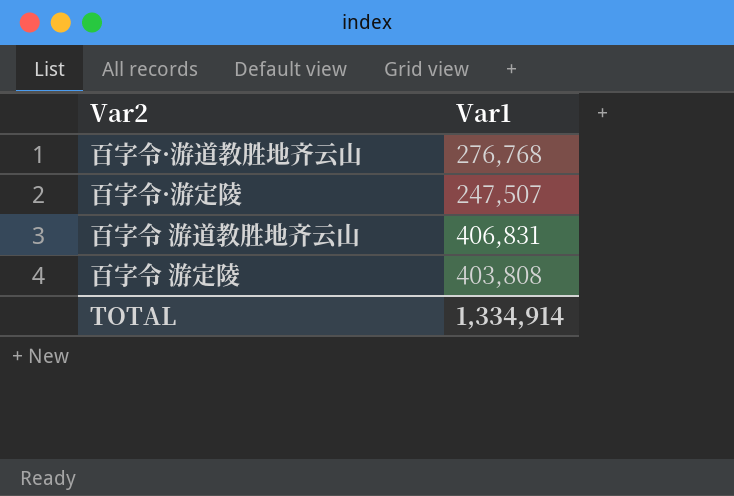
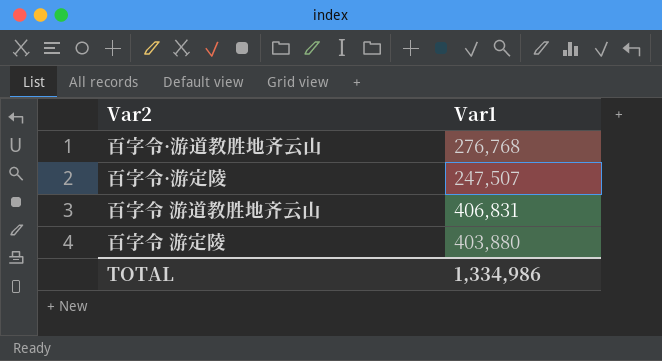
百字令 游定陵 | Var1: 403,808 -> 403,880
TOTAL | Var1: 1,334,914 -> 1,334,986

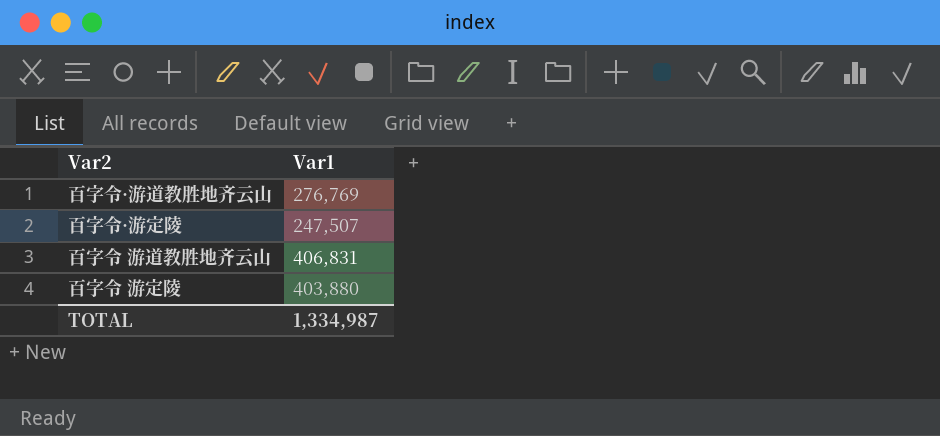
百字令·游道教胜地齐云山 | Var1: 276,768 -> 276,769
TOTAL | Var1: 1,334,986 -> 1,334,987

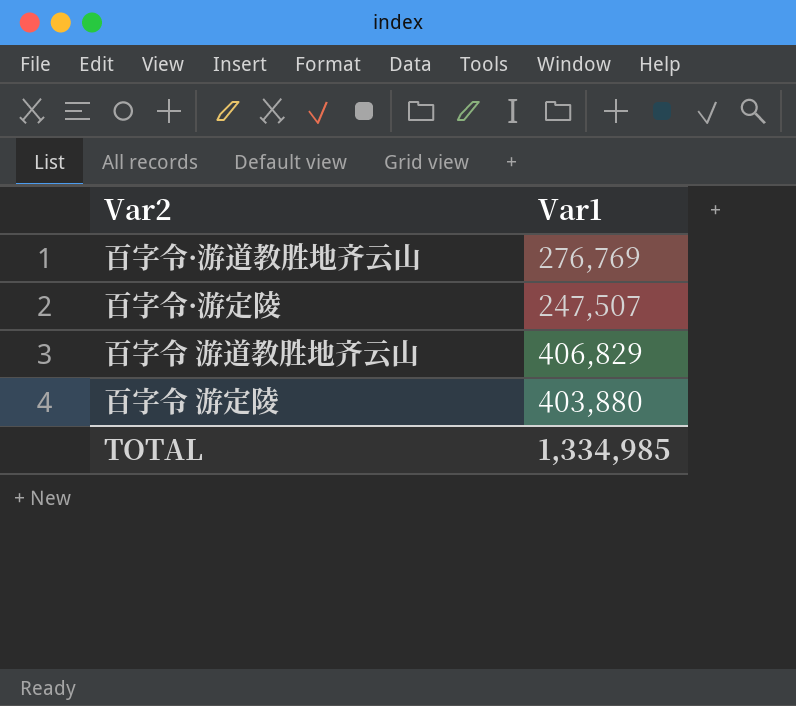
百字令 游道教胜地齐云山 | Var1: 406,831 -> 406,829
TOTAL | Var1: 1,334,987 -> 1,334,985

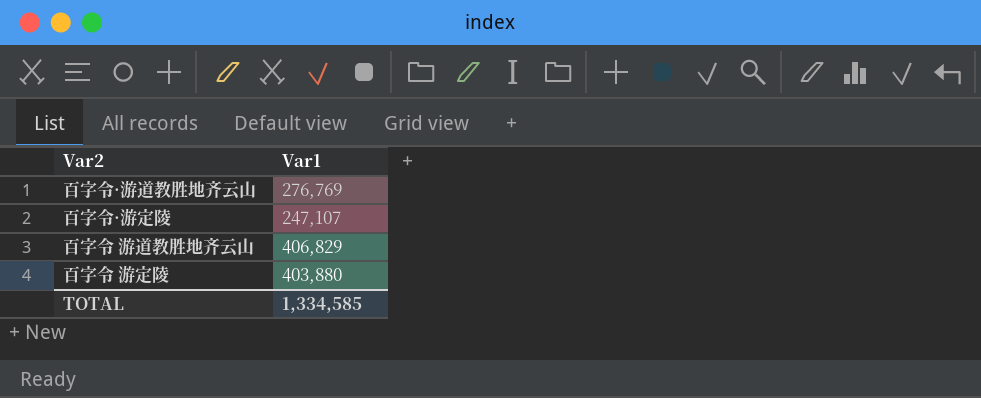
百字令·游定陵 | Var1: 247,507 -> 247,107
TOTAL | Var1: 1,334,985 -> 1,334,585

